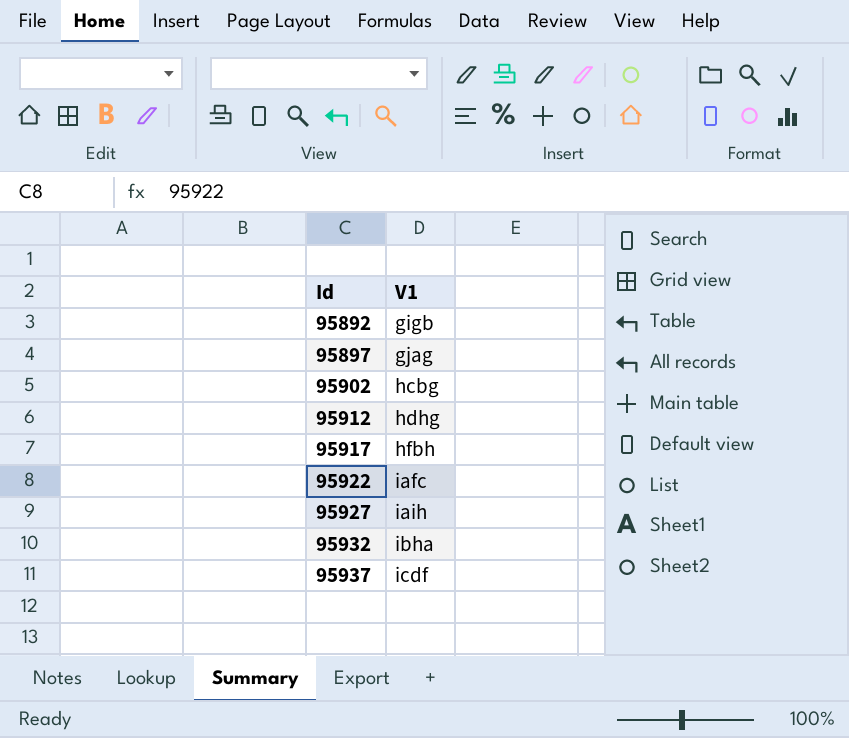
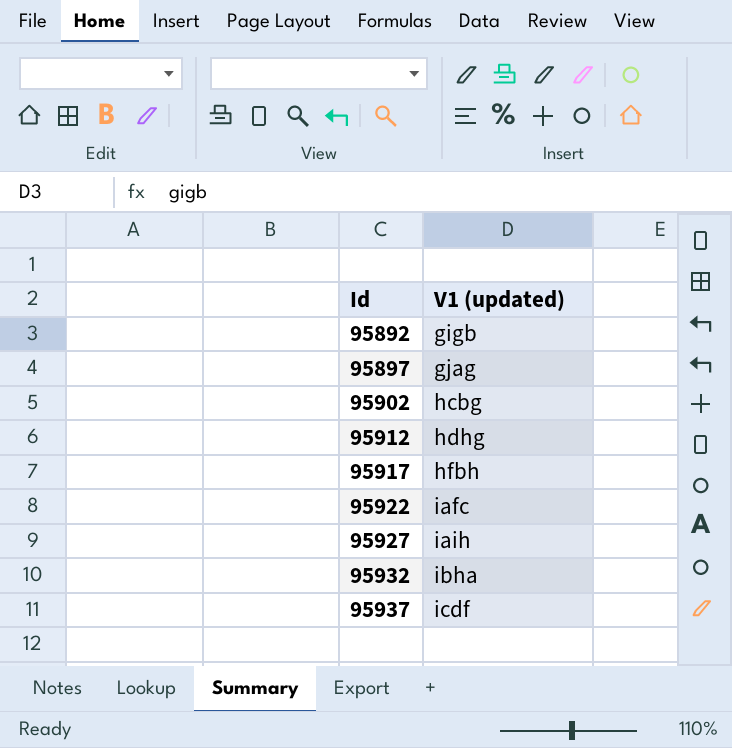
column name: V1 -> V1 (updated)

